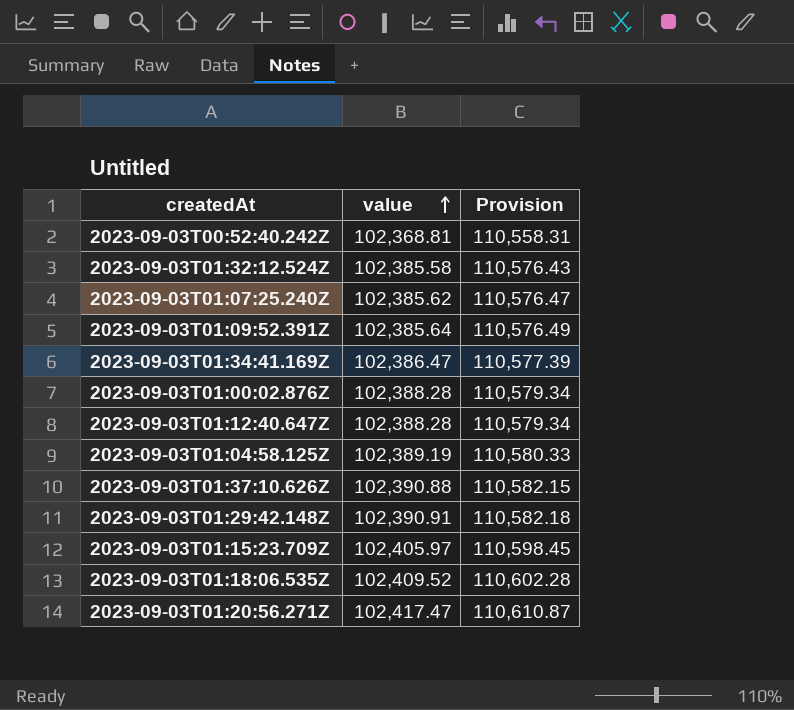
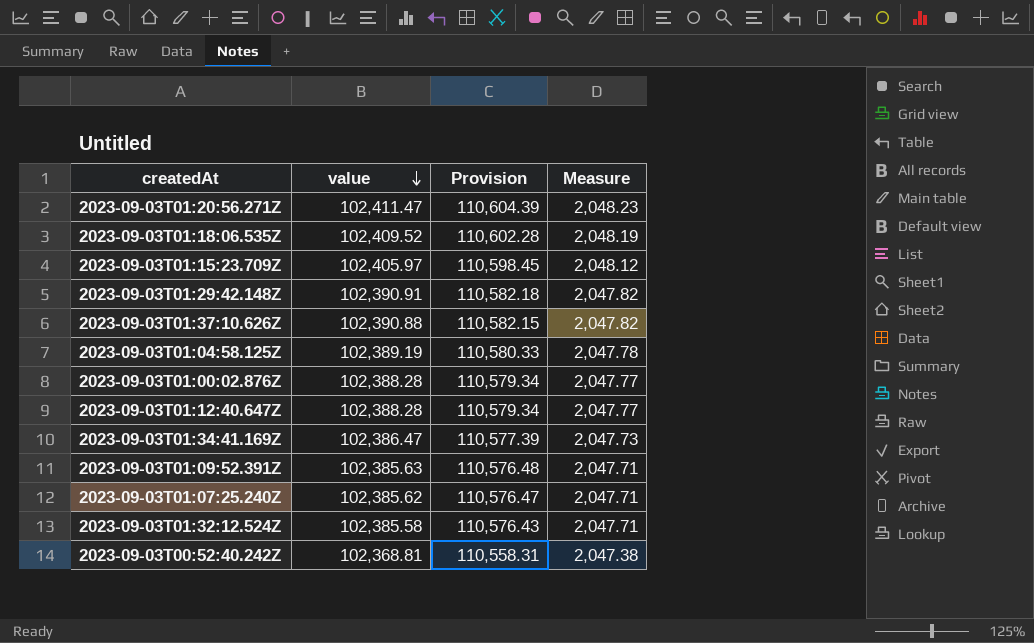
row order: value ascending -> value descending
column Measure | formula: none -> [value] * 0.02
2023-09-03T01:20:56.271Z | value: 102,417.47 -> 102,411.47
2023-09-03T01:20:56.271Z | Provision: 110,610.87 -> 110,604.39
2023-09-03T01:09:52.391Z | value: 102,385.64 -> 102,385.63
2023-09-03T01:09:52.391Z | Provision: 110,576.49 -> 110,576.48

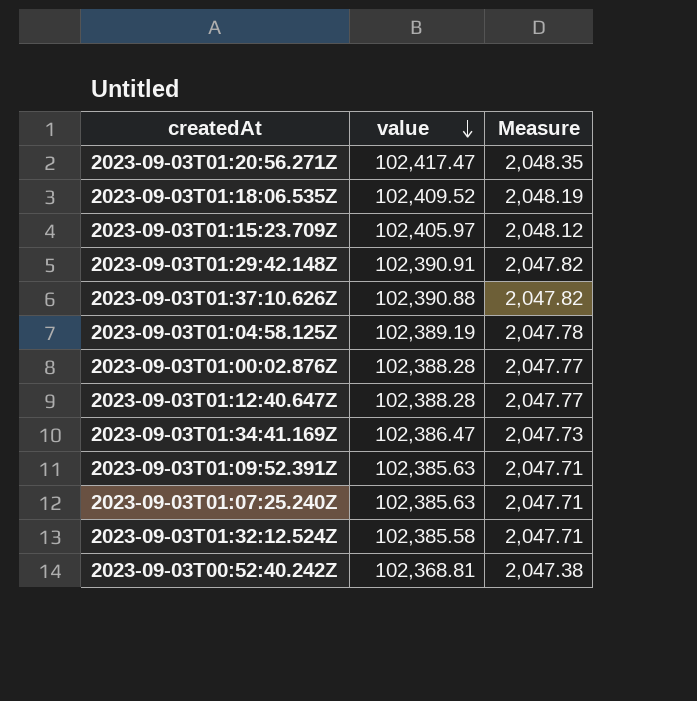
column Provision | formula: [value] * 1.08 -> none
2023-09-03T01:20:56.271Z | value: 102,411.47 -> 102,417.47
2023-09-03T01:20:56.271Z | Measure: 2,048.23 -> 2,048.35
2023-09-03T01:07:25.240Z | value: 102,385.62 -> 102,385.63

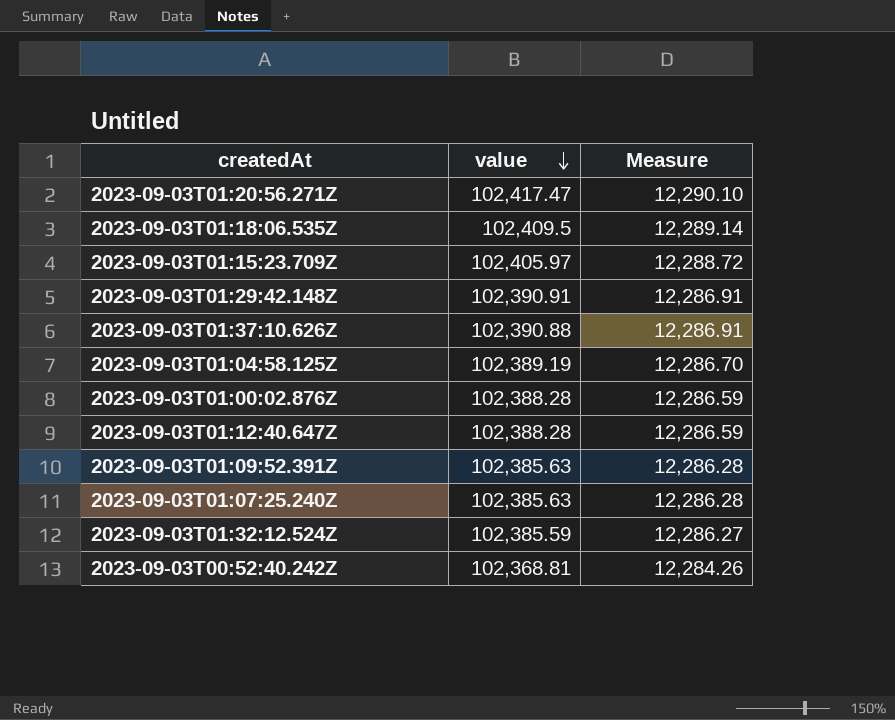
column Measure | formula: [value] * 0.02 -> [value] * 0.12
row 2023-09-03T01:34:41.169Z: 102,386.47 | 2,047.73 -> none
2023-09-03T01:18:06.535Z | value: 102,409.52 -> 102,409.5
2023-09-03T01:32:12.524Z | value: 102,385.58 -> 102,385.59

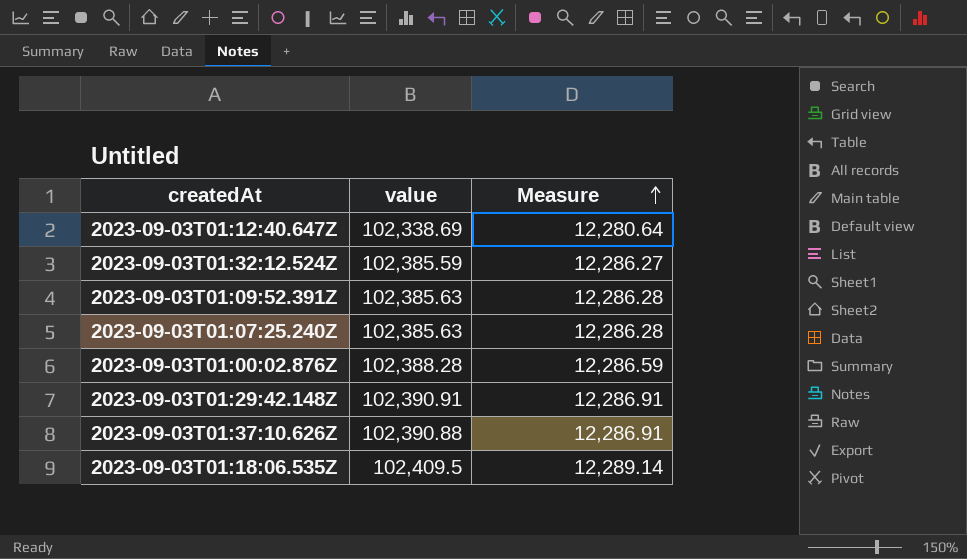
row order: value descending -> Measure ascending
row 2023-09-03T01:20:56.271Z: 102,417.47 | 12,290.10 -> none
row 2023-09-03T01:15:23.709Z: 102,405.97 | 12,288.72 -> none
row 2023-09-03T01:04:58.125Z: 102,389.19 | 12,286.70 -> none
row 2023-09-03T00:52:40.242Z: 102,368.81 | 12,284.26 -> none
2023-09-03T01:12:40.647Z | value: 102,388.28 -> 102,338.69
2023-09-03T01:12:40.647Z | Measure: 12,286.59 -> 12,280.64

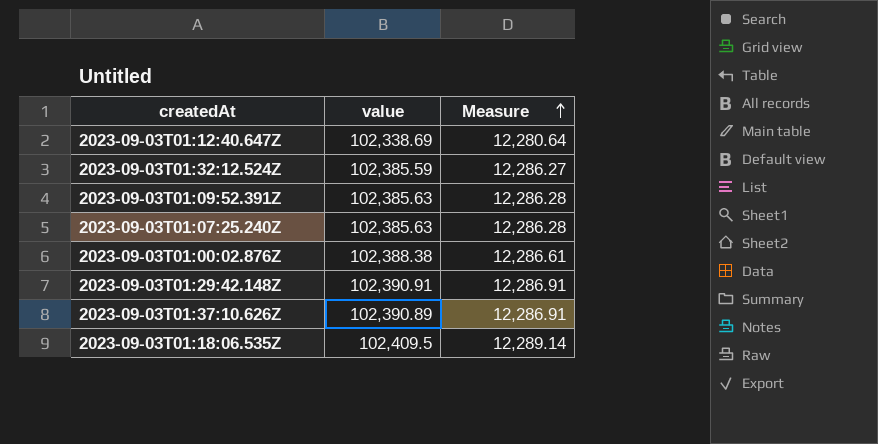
2023-09-03T01:00:02.876Z | value: 102,388.28 -> 102,388.38
2023-09-03T01:00:02.876Z | Measure: 12,286.59 -> 12,286.61
2023-09-03T01:37:10.626Z | value: 102,390.88 -> 102,390.89

